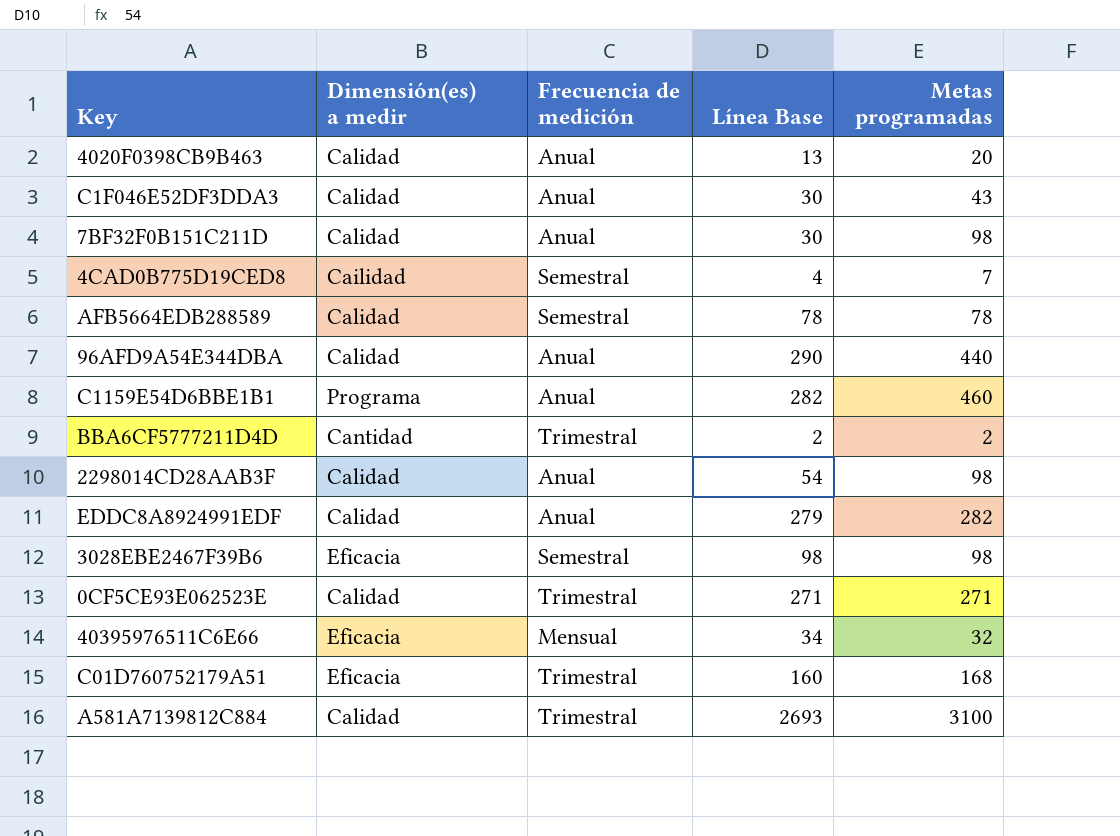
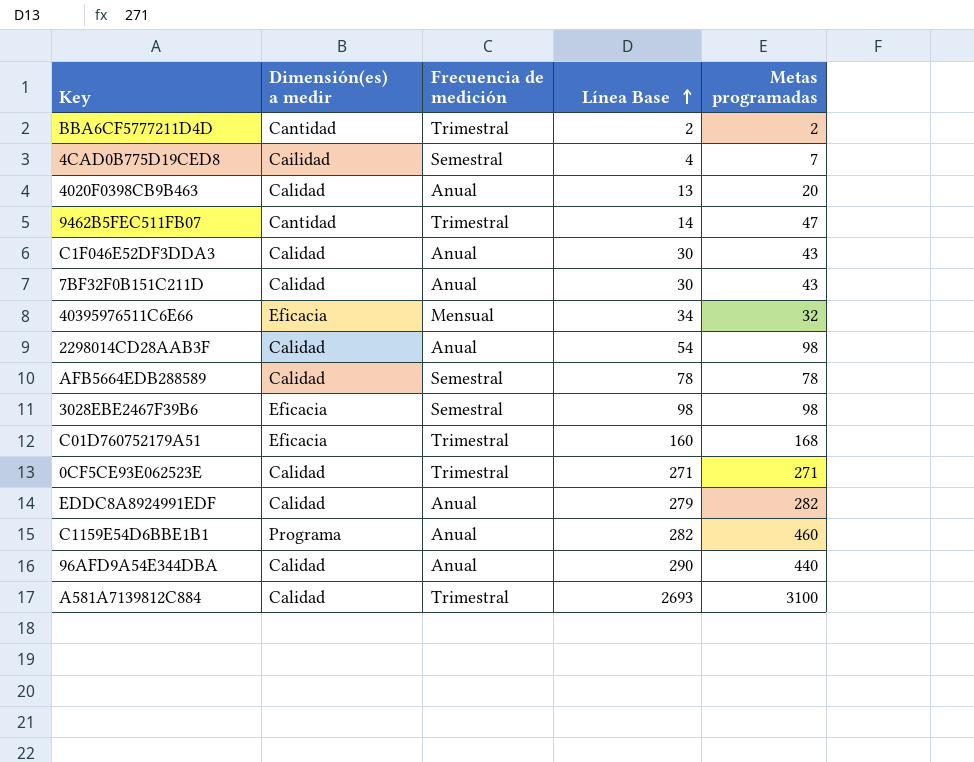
row order: none -> Línea Base ascending
row 9462B5FEC511FB07: none -> Cantidad | Trimestral | 14 | 47
7BF32F0B151C211D | Metas programadas: 98 -> 43

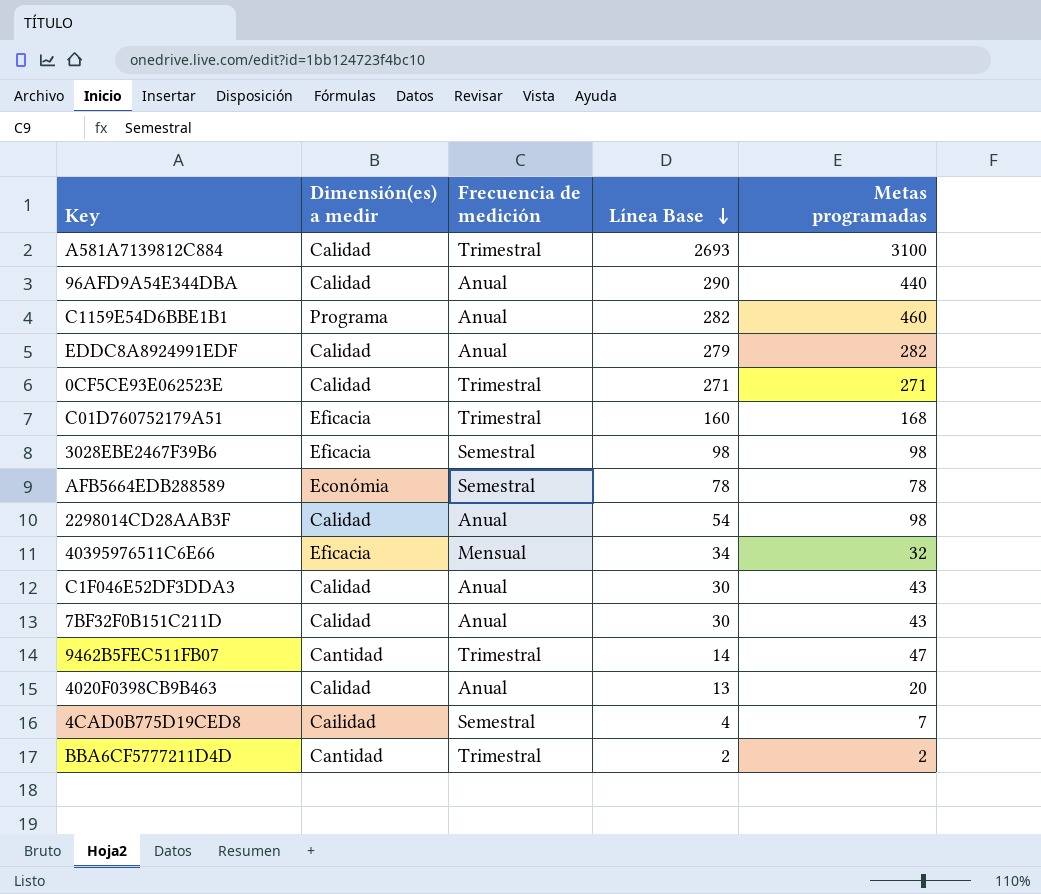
row order: Línea Base ascending -> Línea Base descending
AFB5664EDB288589 | Dimensión(es) a medir: Calidad -> Económia

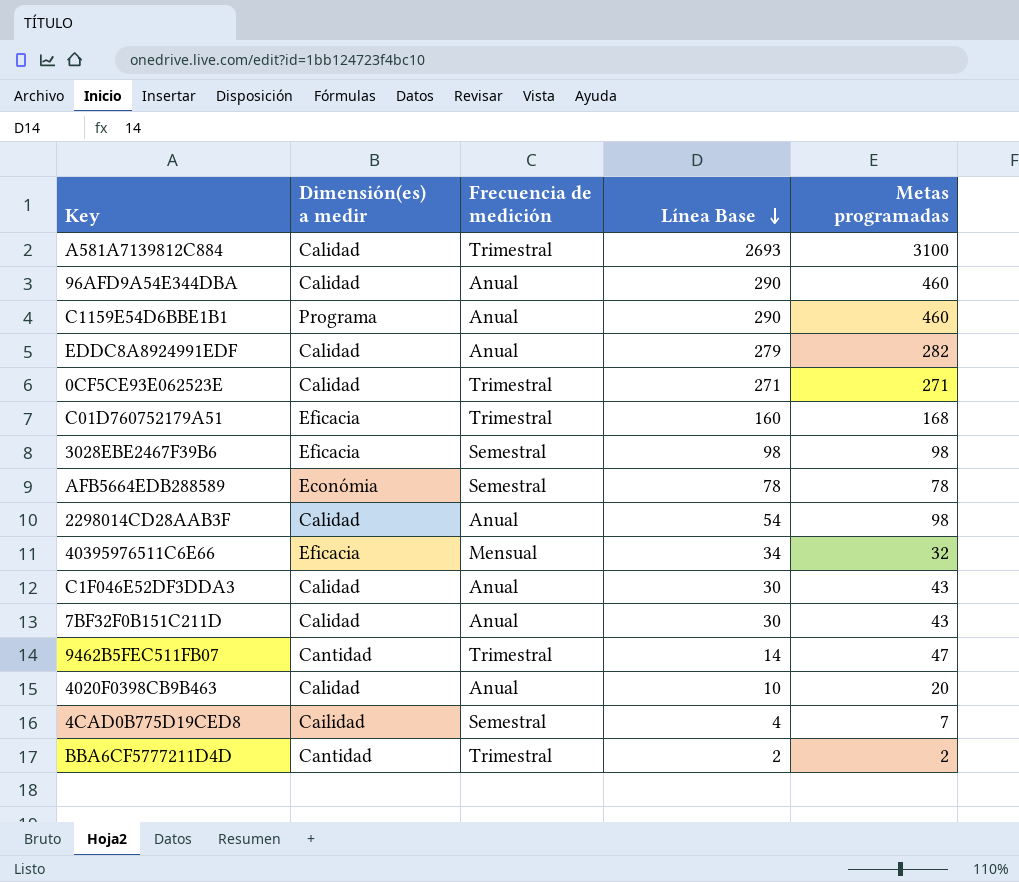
96AFD9A54E344DBA | Metas programadas: 440 -> 460
C1159E54D6BBE1B1 | Línea Base: 282 -> 290
4020F0398CB9B463 | Línea Base: 13 -> 10

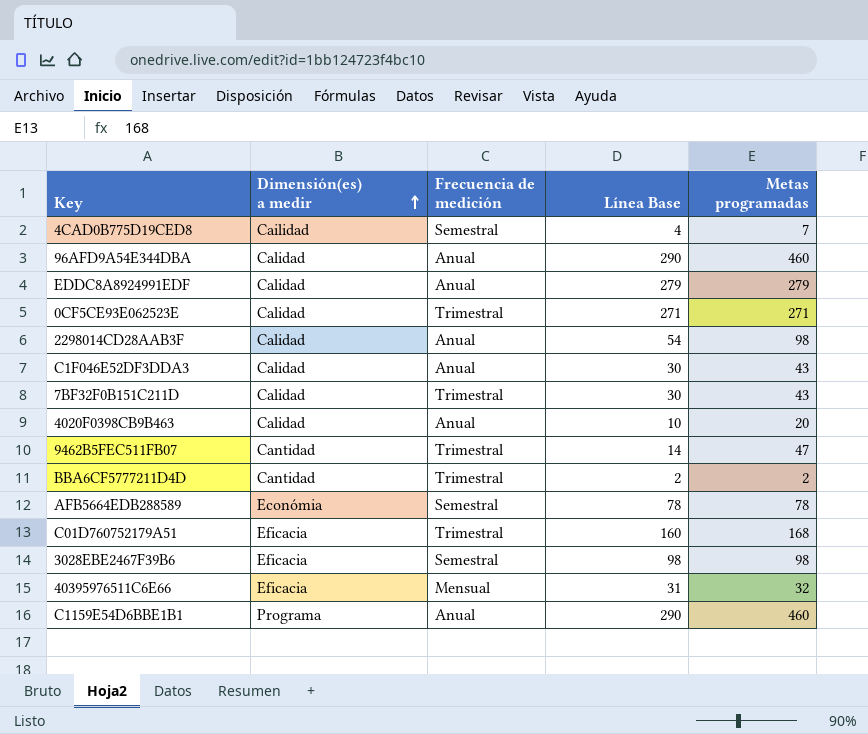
row order: Línea Base descending -> Dimensión(es) a medir ascending
row A581A7139812C884: Calidad | Trimestral | 2693 | 3100 -> none
EDDC8A8924991EDF | Metas programadas: 282 -> 279
7BF32F0B151C211D | Frecuencia de medición: Anual -> Trimestral
40395976511C6E66 | Línea Base: 34 -> 31

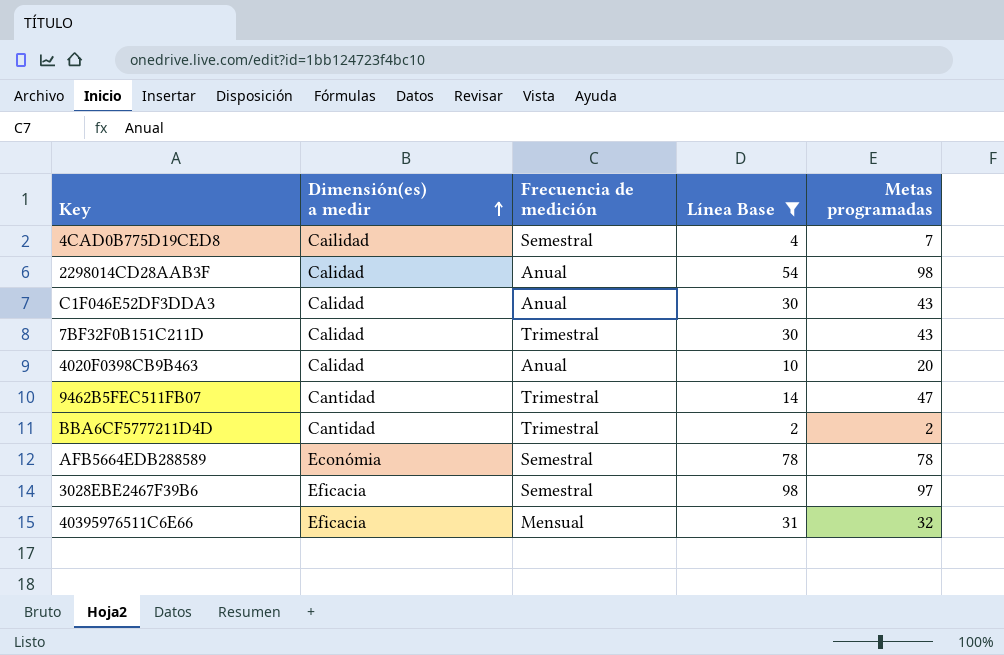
filter: none -> Línea Base <= 98
3028EBE2467F39B6 | Metas programadas: 98 -> 97

